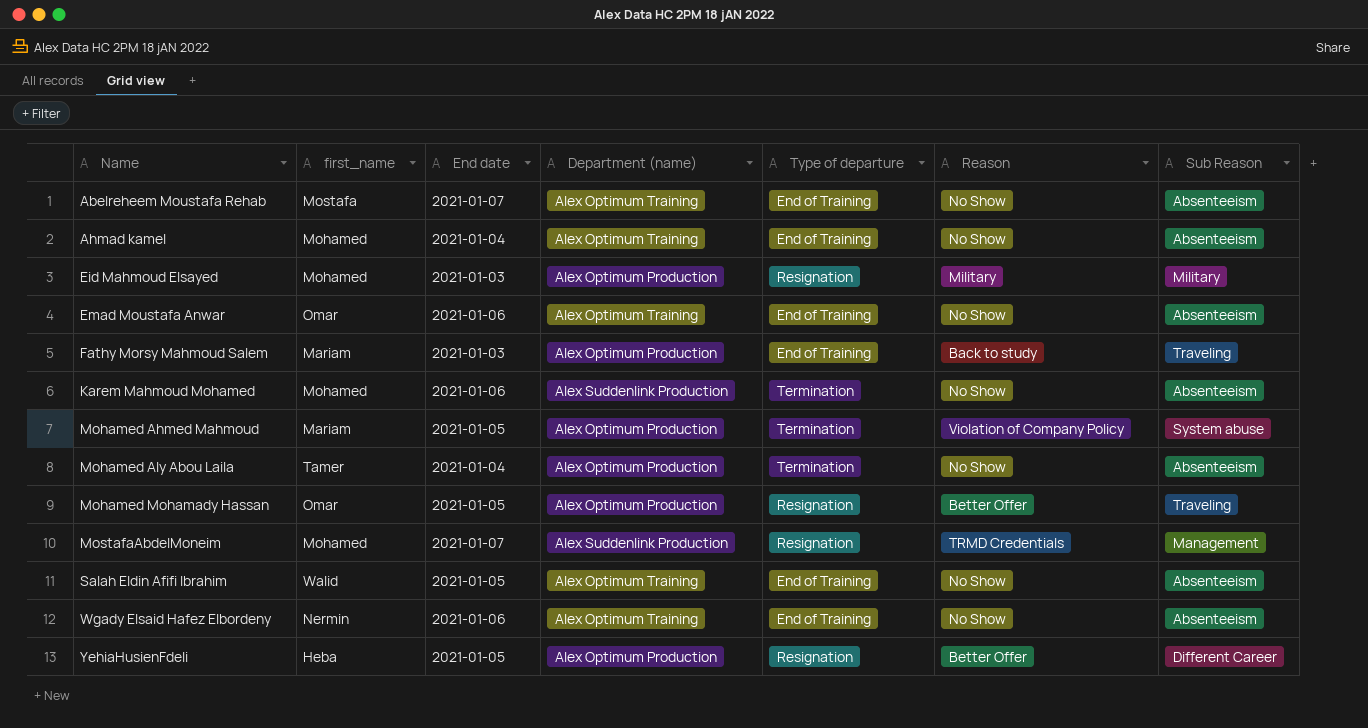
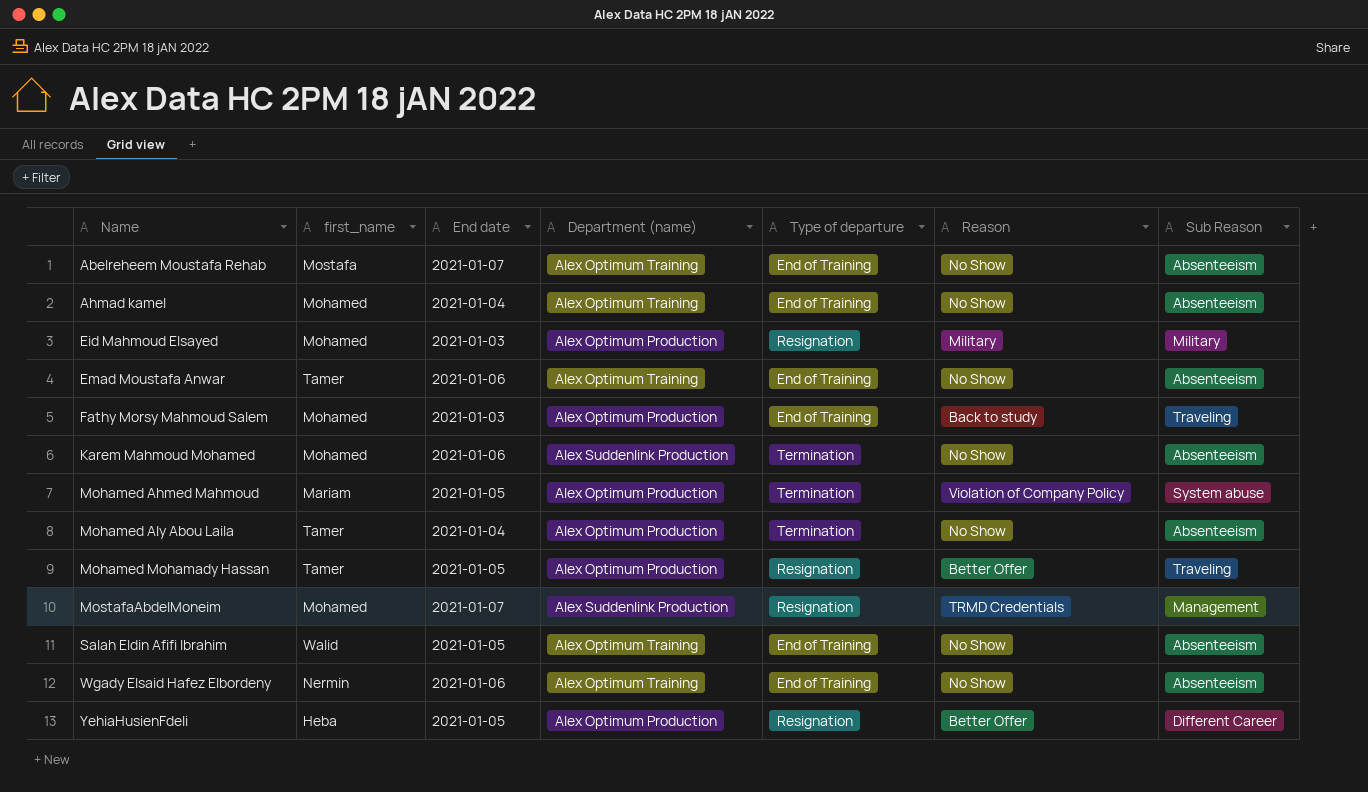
Emad Moustafa Anwar | first_name: Omar -> Tamer
Fathy Morsy Mahmoud Salem | first_name: Mariam -> Mohamed
Mohamed Mohamady Hassan | first_name: Omar -> Tamer

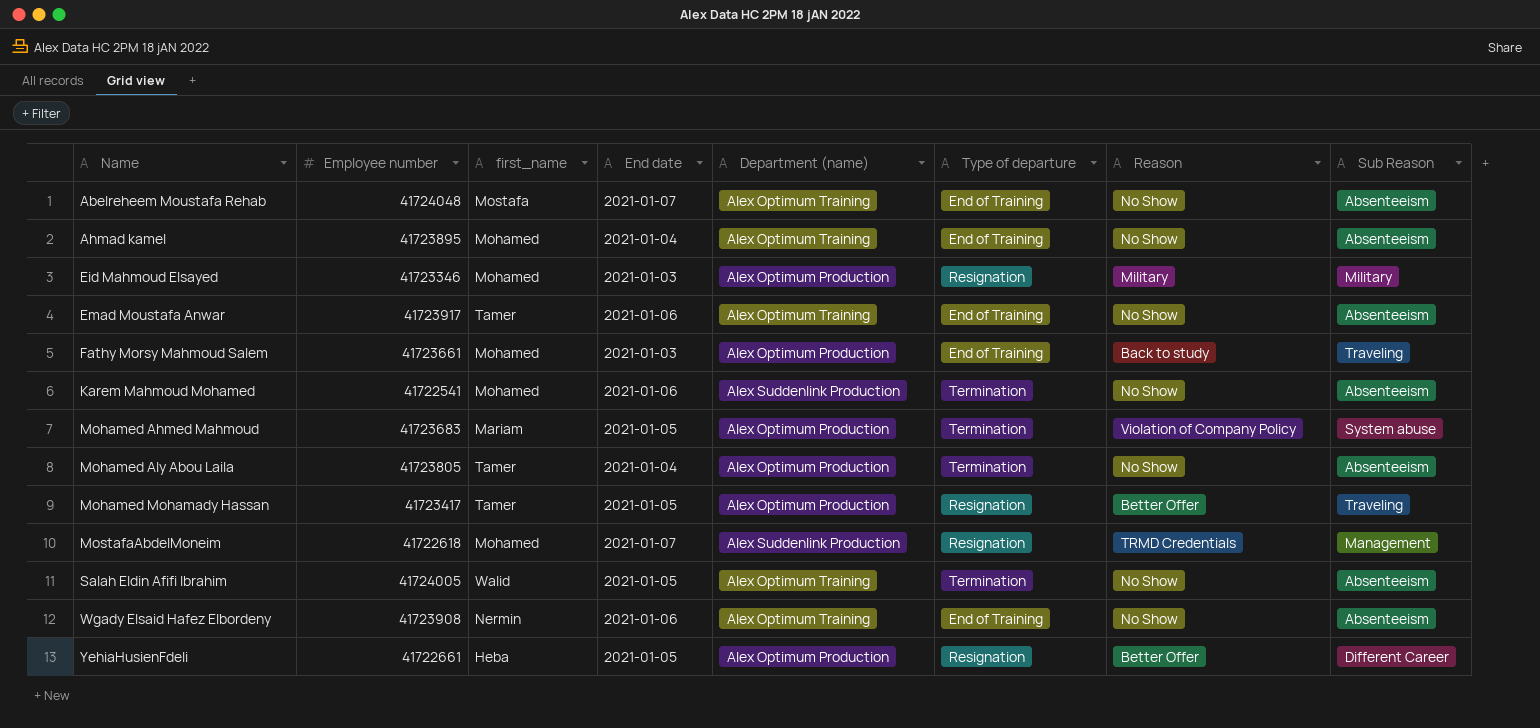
column Employee number | position: none -> 2
Salah Eldin Afifi Ibrahim | Type of departure: End of Training -> Termination

